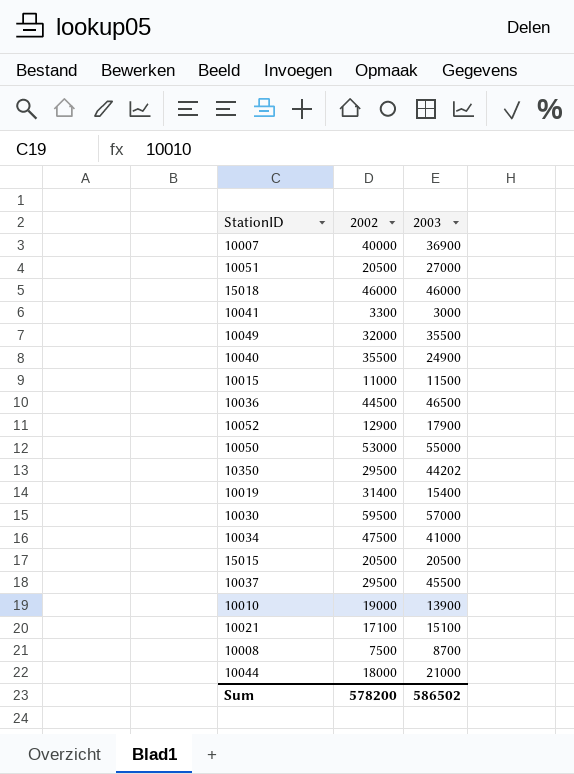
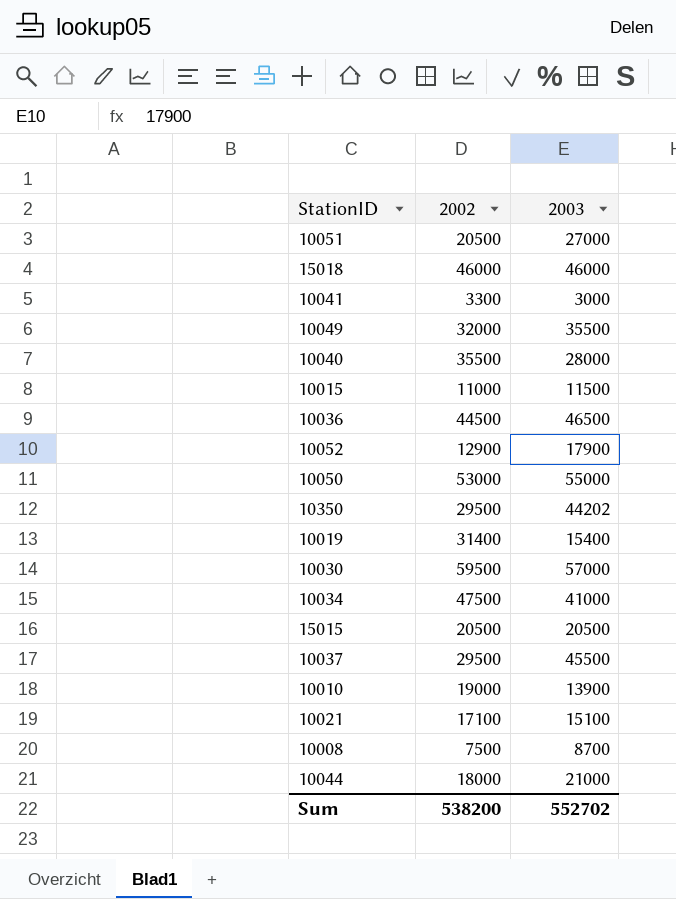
row 10007: 40000 | 36900 -> none
10040 | 2003: 24900 -> 28000
Sum | 2002: 578200 -> 538200
Sum | 2003: 586502 -> 552702

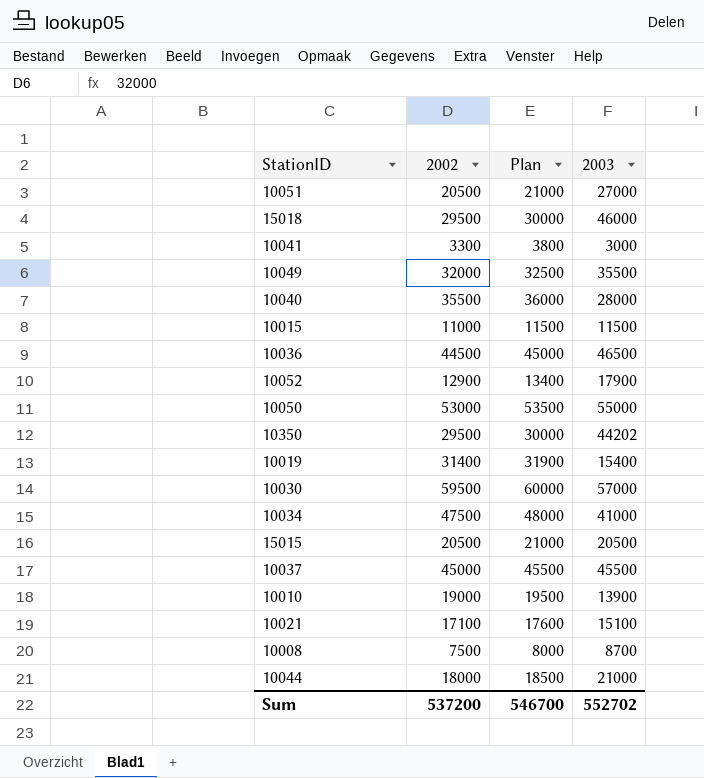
column Plan | formula: none -> [2002] + 500
15018 | 2002: 46000 -> 29500
10037 | 2002: 29500 -> 45000
Sum | 2002: 538200 -> 537200

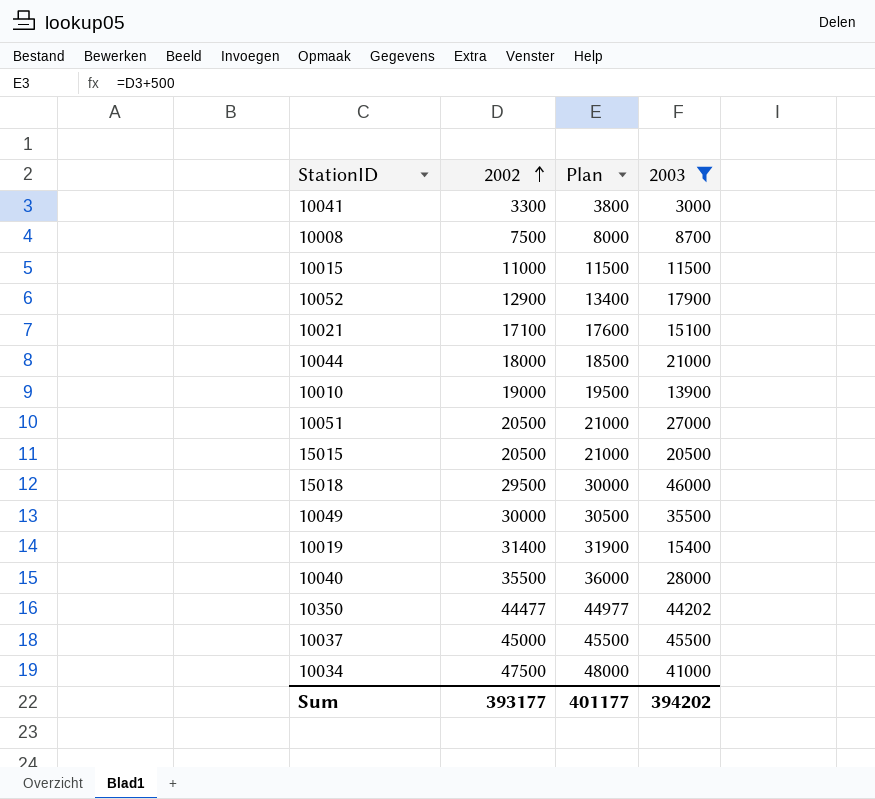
filter: none -> 2003 <= 46000
row order: none -> 2002 ascending
10049 | 2002: 32000 -> 30000
10049 | Plan: 32500 -> 30500
10350 | 2002: 29500 -> 44477
10350 | Plan: 30000 -> 44977
Sum | 2002: 537200 -> 393177
Sum | Plan: 546700 -> 401177
Sum | 2003: 552702 -> 394202

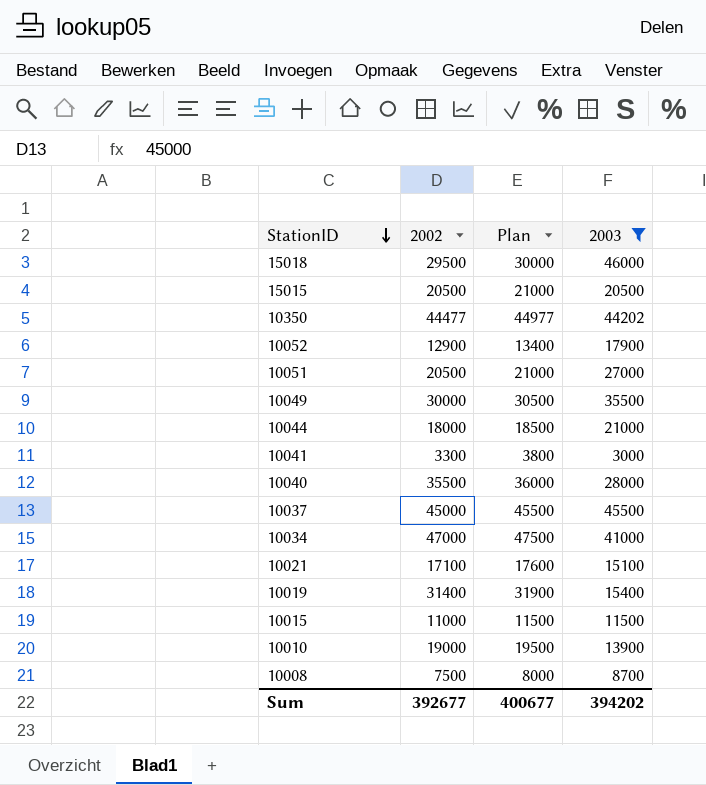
row order: 2002 ascending -> StationID descending
10034 | 2002: 47500 -> 47000
10034 | Plan: 48000 -> 47500
Sum | 2002: 393177 -> 392677
Sum | Plan: 401177 -> 400677

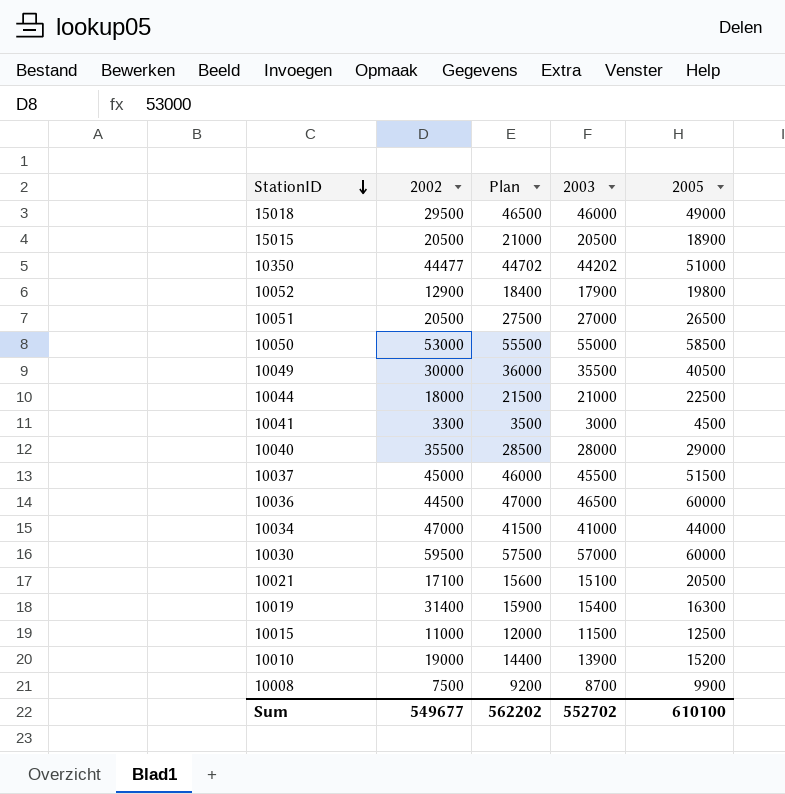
filter: 2003 <= 46000 -> none
column Plan | formula: [2002] + 500 -> [2003] + 500
column 2005 | position: none -> 5
Sum | 2002: 392677 -> 549677
Sum | Plan: 400677 -> 562202
Sum | 2003: 394202 -> 552702

